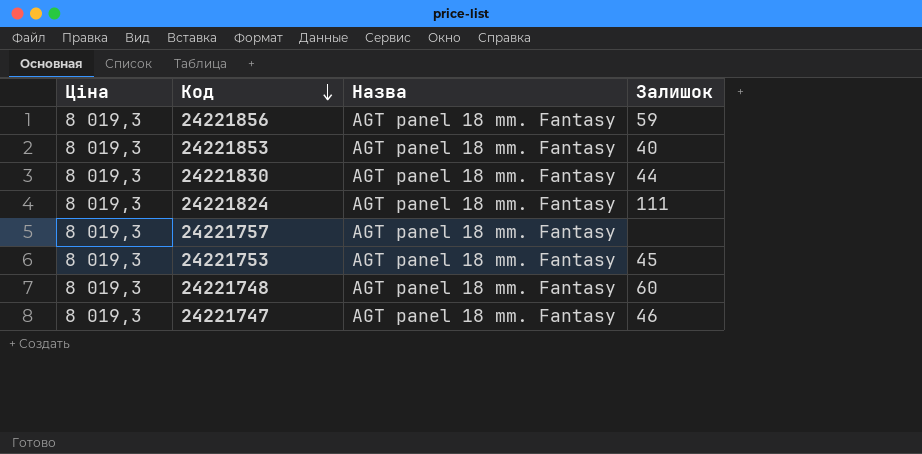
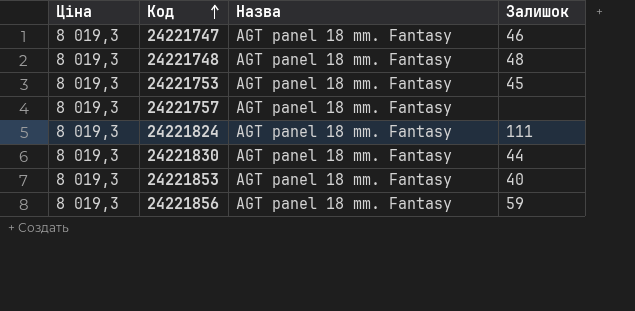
row order: Код descending -> Код ascending
24221748 | Залишок: 60 -> 48

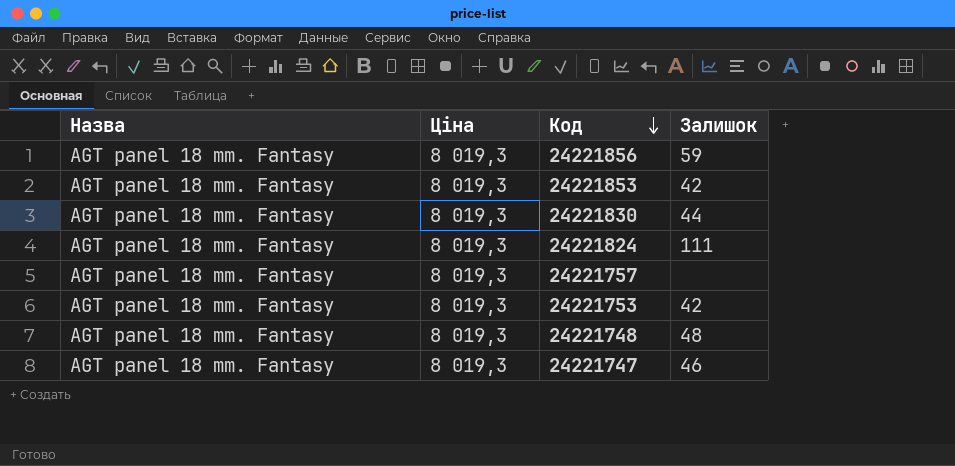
row order: Код ascending -> Код descending
column Назва | position: 3 -> 1
24221853 | Залишок: 40 -> 42
24221753 | Залишок: 45 -> 42

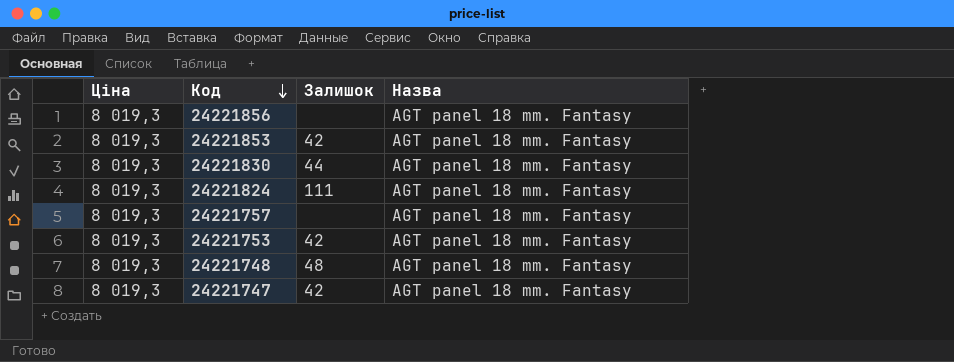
column Назва | position: 1 -> 4
24221856 | Залишок: 59 -> none
24221747 | Залишок: 46 -> 42

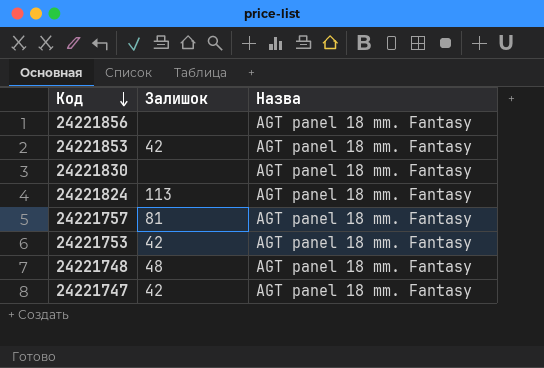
column Ціна | position: 1 -> none
24221830 | Залишок: 44 -> none
24221824 | Залишок: 111 -> 113
24221757 | Залишок: none -> 81

